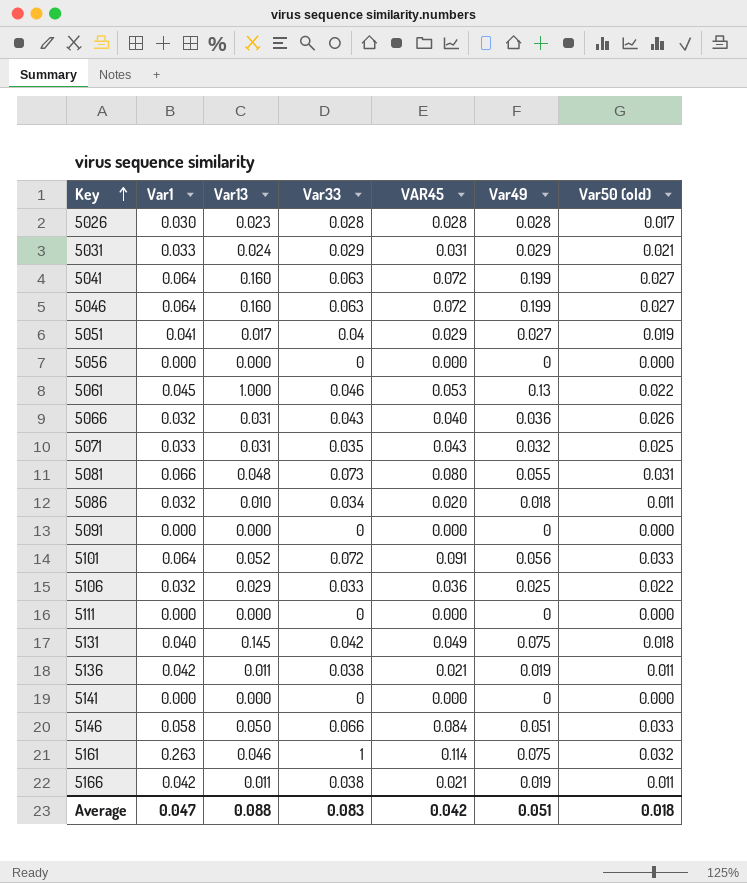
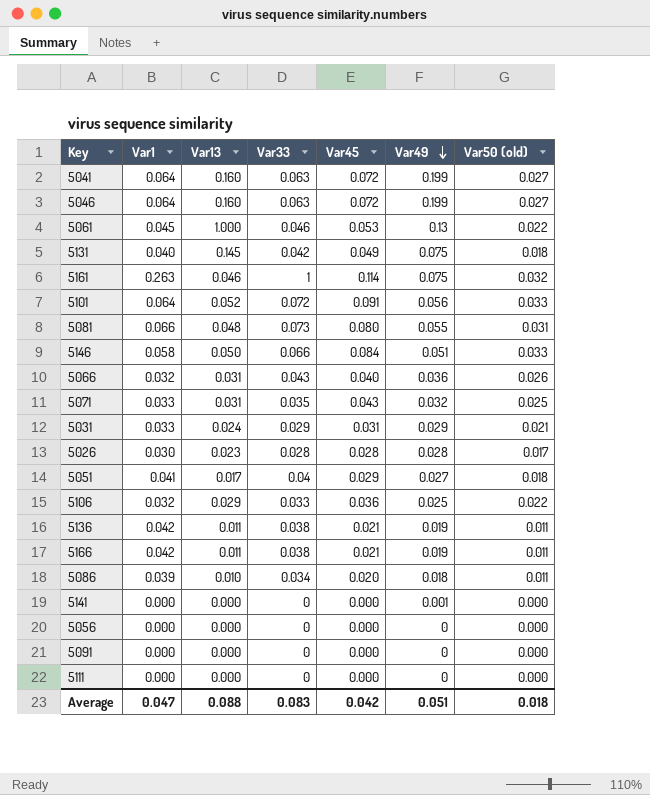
row order: Key ascending -> Var49 descending
column name: VAR45 -> Var45
5051 | Var50 (old): 0.019 -> 0.018
5086 | Var1: 0.032 -> 0.039
5141 | Var49: 0 -> 0.001

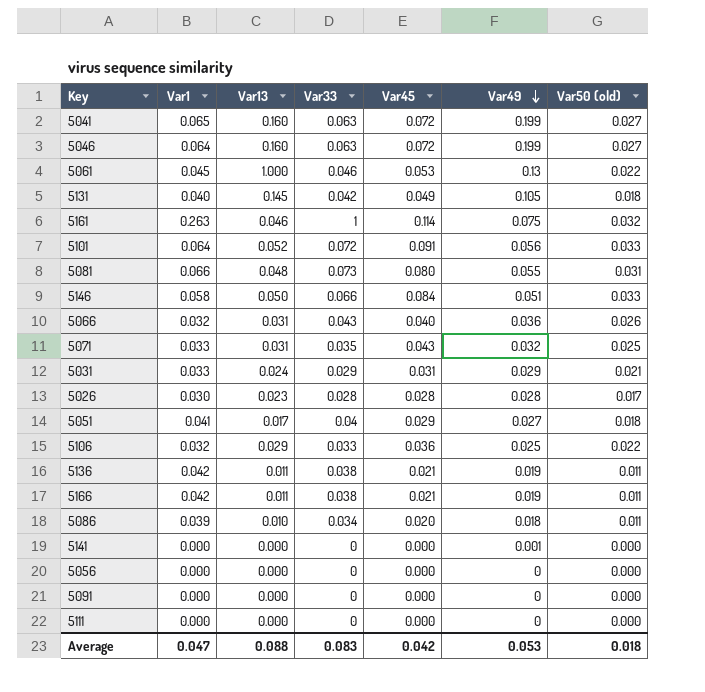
5041 | Var1: 0.064 -> 0.065
5131 | Var49: 0.075 -> 0.105
Average | Var49: 0.051 -> 0.053

